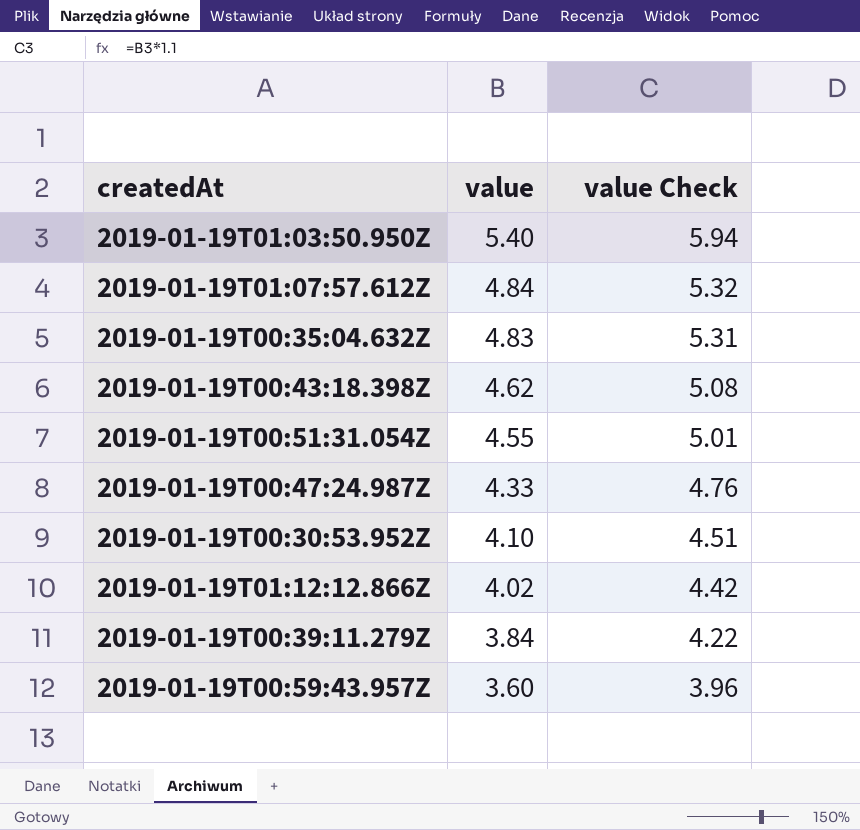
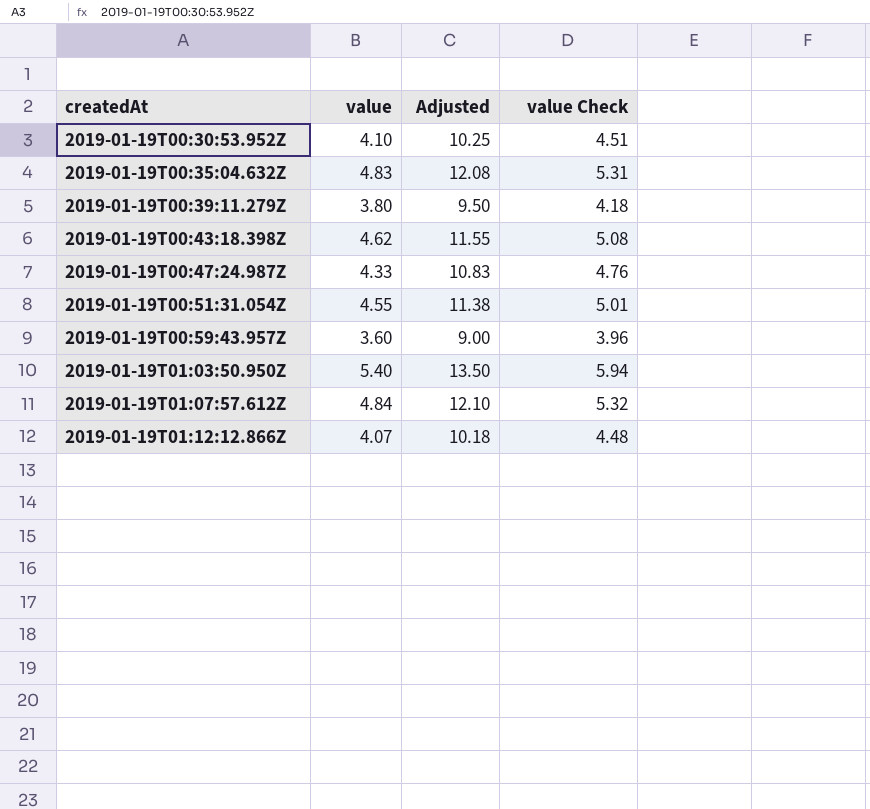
row order: value descending -> createdAt ascending
column Adjusted | formula: none -> [value] * 2.5
2019-01-19T00:39:11.279Z | value: 3.84 -> 3.80
2019-01-19T00:39:11.279Z | value Check: 4.22 -> 4.18
2019-01-19T01:12:12.866Z | value: 4.02 -> 4.07
2019-01-19T01:12:12.866Z | value Check: 4.42 -> 4.48

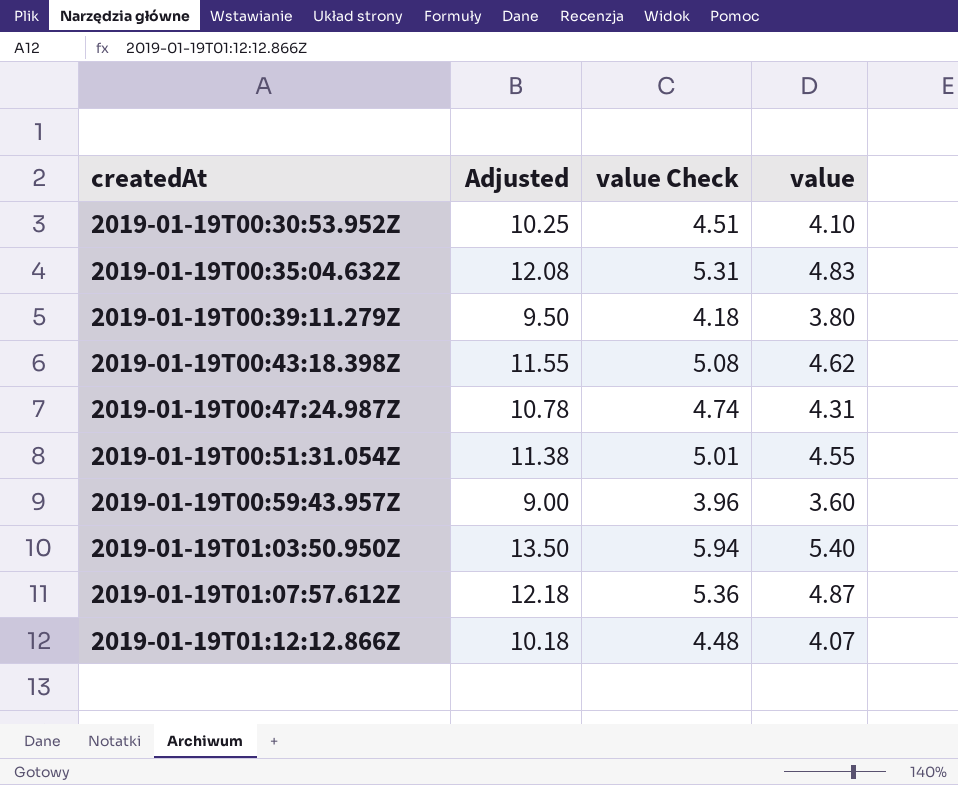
column value | position: 2 -> 4
2019-01-19T00:47:24.987Z | Adjusted: 10.83 -> 10.78
2019-01-19T00:47:24.987Z | value Check: 4.76 -> 4.74
2019-01-19T00:47:24.987Z | value: 4.33 -> 4.31
2019-01-19T01:07:57.612Z | Adjusted: 12.10 -> 12.18
2019-01-19T01:07:57.612Z | value Check: 5.32 -> 5.36
2019-01-19T01:07:57.612Z | value: 4.84 -> 4.87

